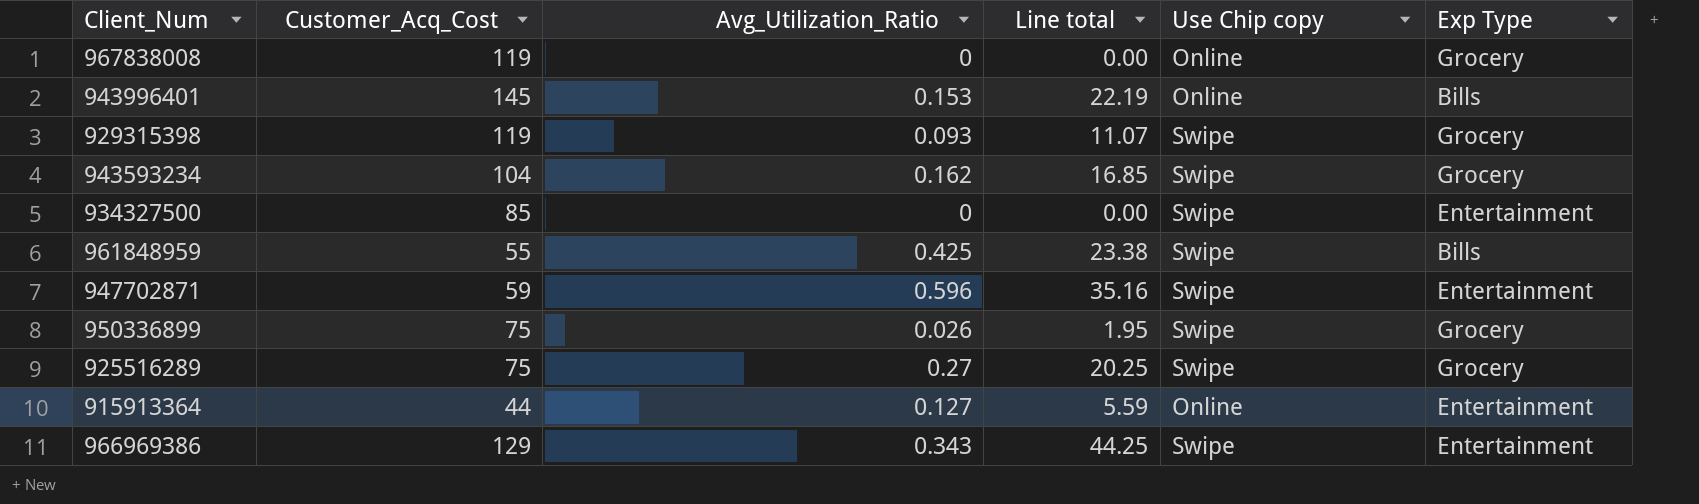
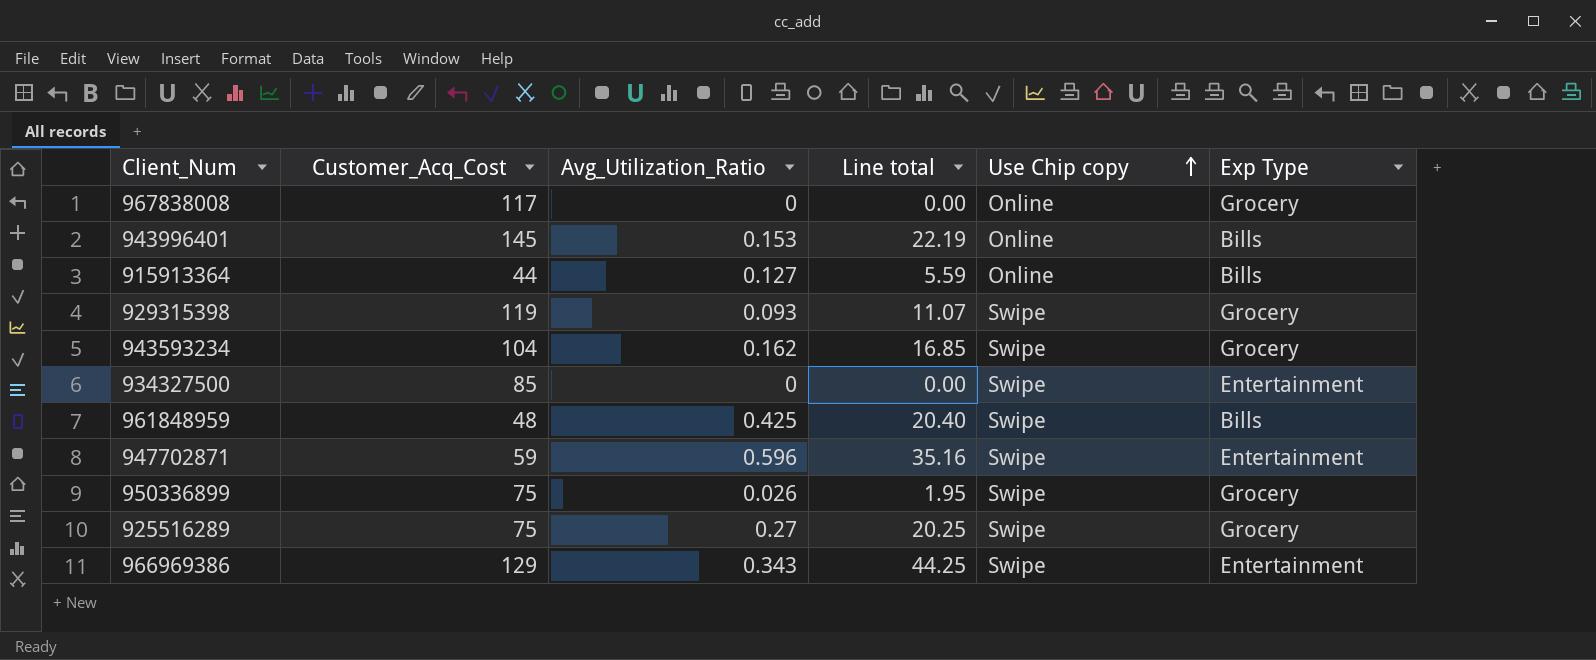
row order: none -> Use Chip copy ascending
967838008 | Customer_Acq_Cost: 119 -> 117
915913364 | Exp Type: Entertainment -> Bills
961848959 | Customer_Acq_Cost: 55 -> 48
961848959 | Line total: 23.38 -> 20.40

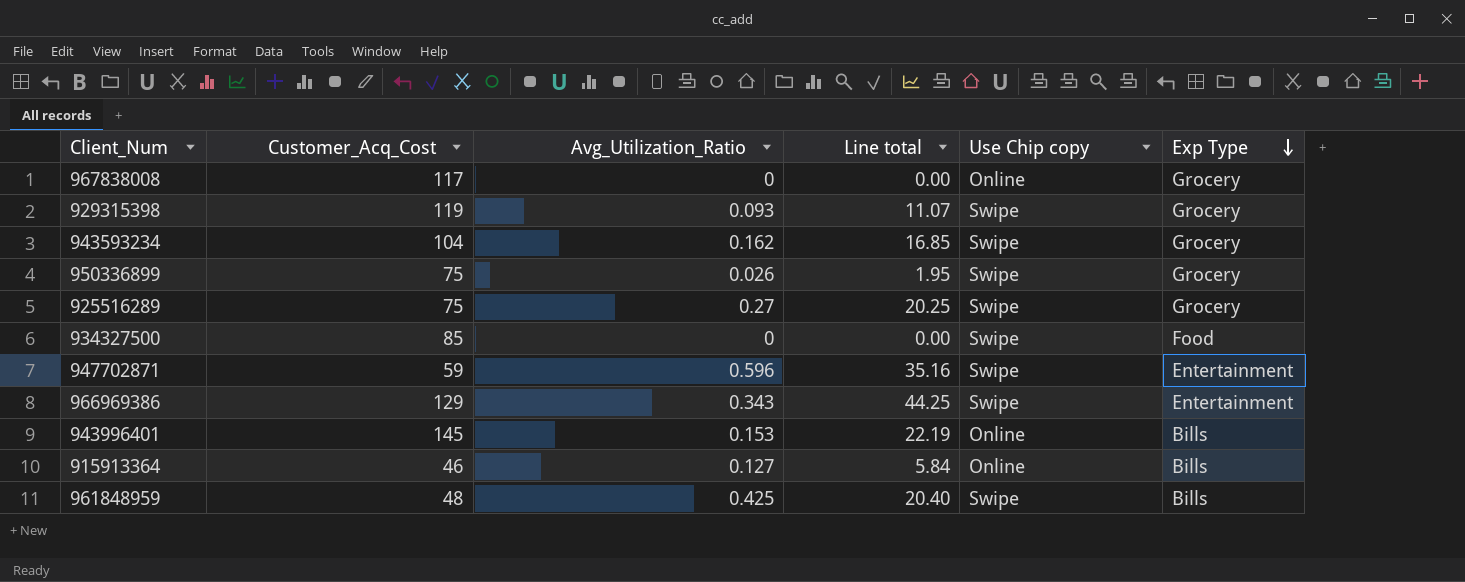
row order: Use Chip copy ascending -> Exp Type descending
934327500 | Exp Type: Entertainment -> Food
915913364 | Customer_Acq_Cost: 44 -> 46
915913364 | Line total: 5.59 -> 5.84

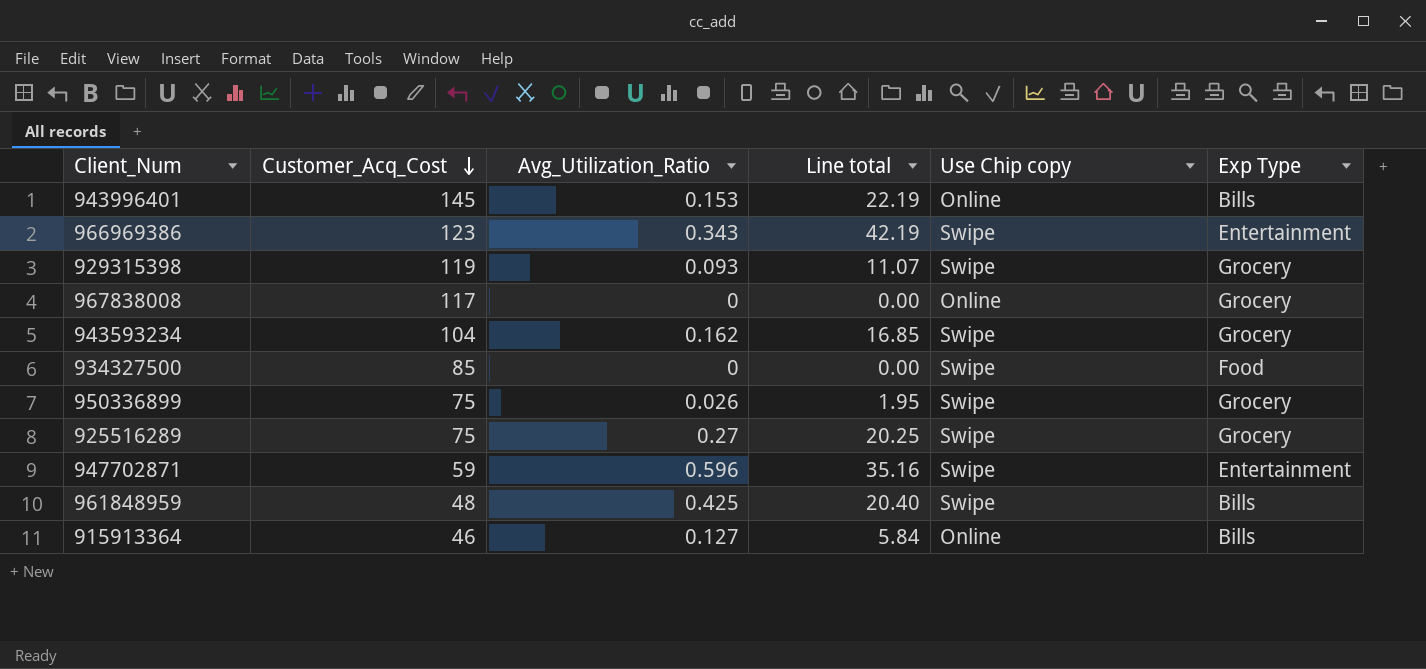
row order: Exp Type descending -> Customer_Acq_Cost descending
966969386 | Customer_Acq_Cost: 129 -> 123
966969386 | Line total: 44.25 -> 42.19

